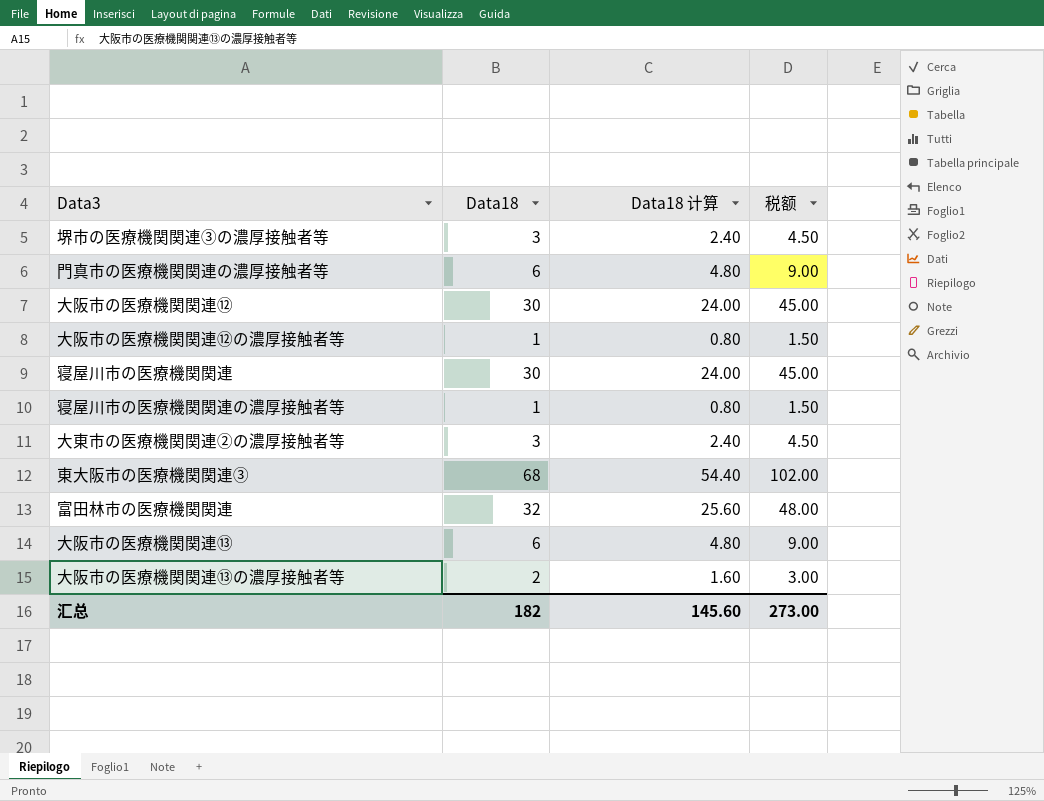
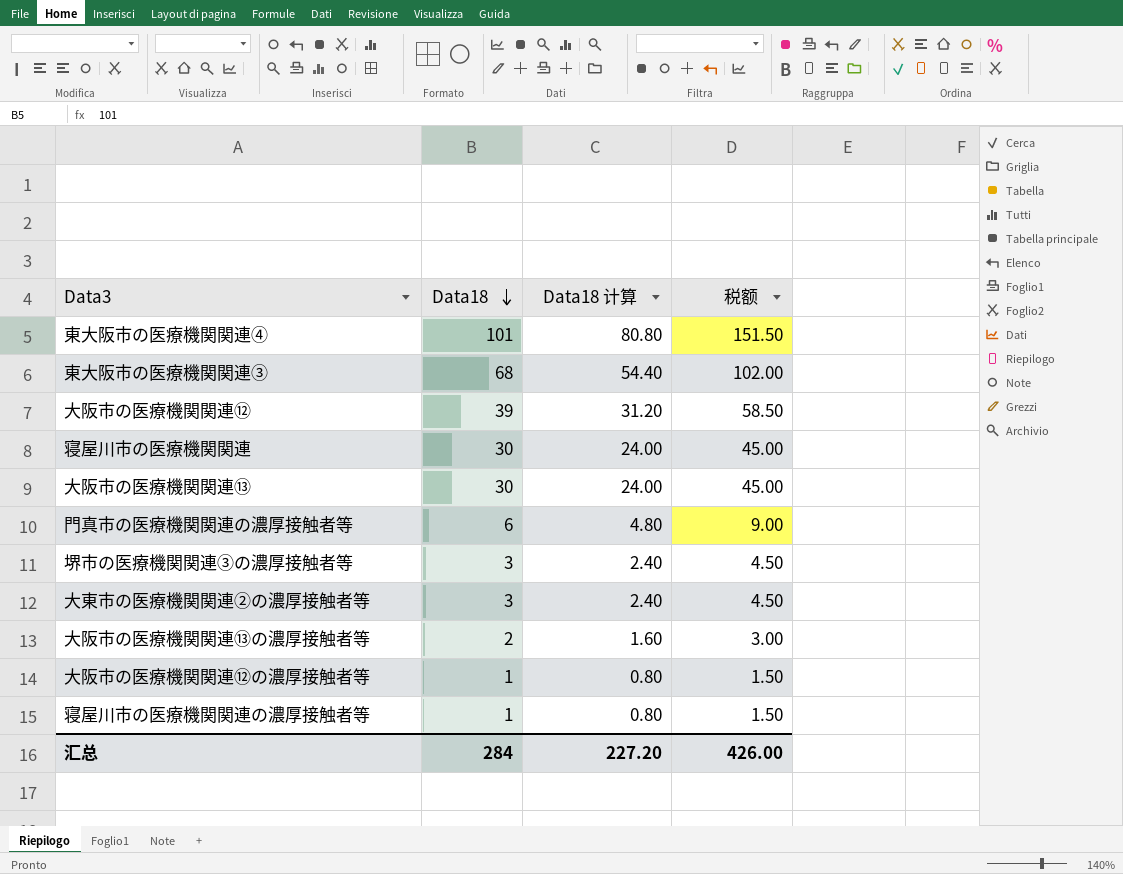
row order: none -> Data18 descending
row 富田林市の医療機関関連: 32 | 25.60 | 48.00 -> none
row 東大阪市の医療機関関連④: none -> 101 | 80.80 | 151.50
大阪市の医療機関関連⑫ | Data18: 30 -> 39
大阪市の医療機関関連⑫ | Data18 计算: 24.00 -> 31.20
大阪市の医療機関関連⑫ | 税额: 45.00 -> 58.50
大阪市の医療機関関連⑬ | Data18: 6 -> 30
大阪市の医療機関関連⑬ | Data18 计算: 4.80 -> 24.00
大阪市の医療機関関連⑬ | 税额: 9.00 -> 45.00
汇总 | Data18: 182 -> 284
汇总 | Data18 计算: 145.60 -> 227.20
汇总 | 税额: 273.00 -> 426.00

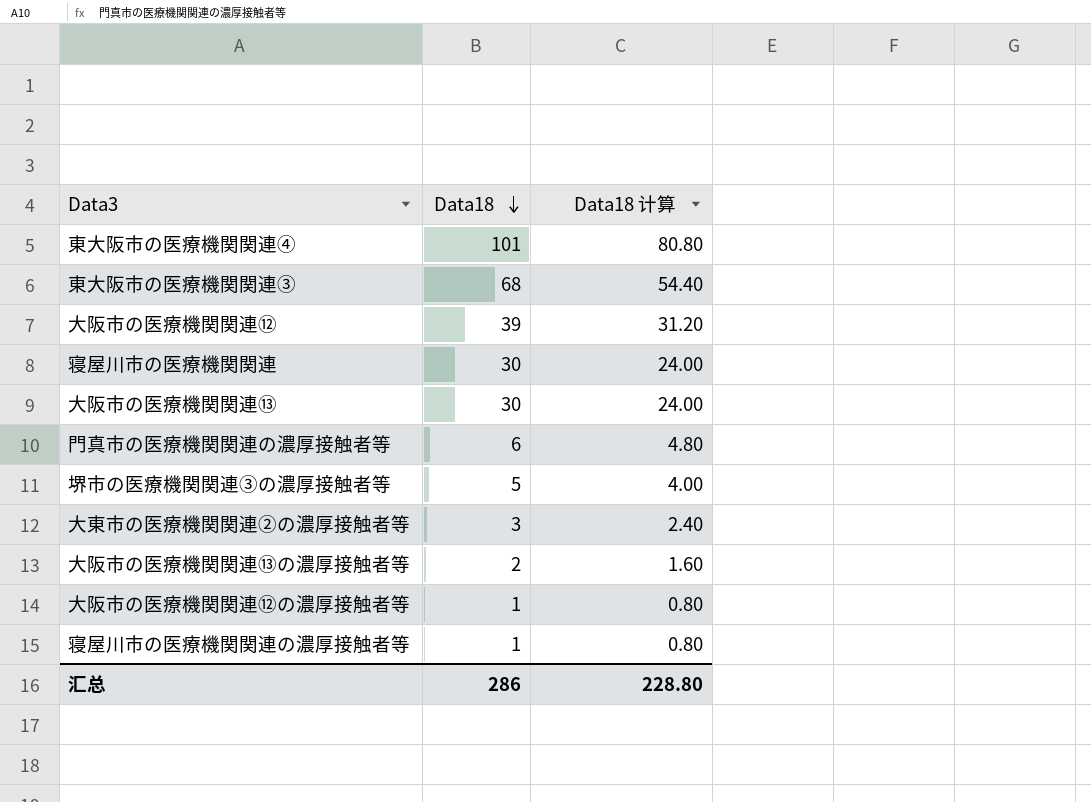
column 税额 | formula: [Data18] * 1.5 -> none
堺市の医療機関関連③の濃厚接触者等 | Data18: 3 -> 5
堺市の医療機関関連③の濃厚接触者等 | Data18 计算: 2.40 -> 4.00
汇总 | Data18: 284 -> 286
汇总 | Data18 计算: 227.20 -> 228.80

